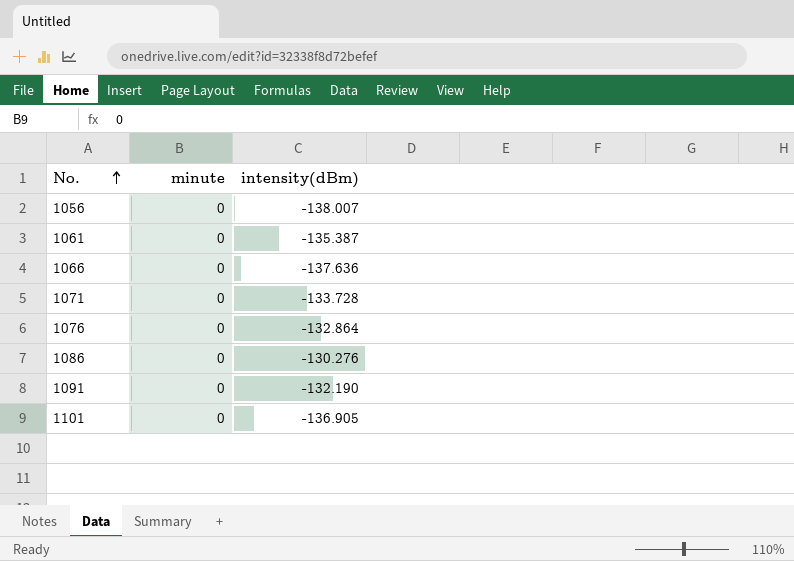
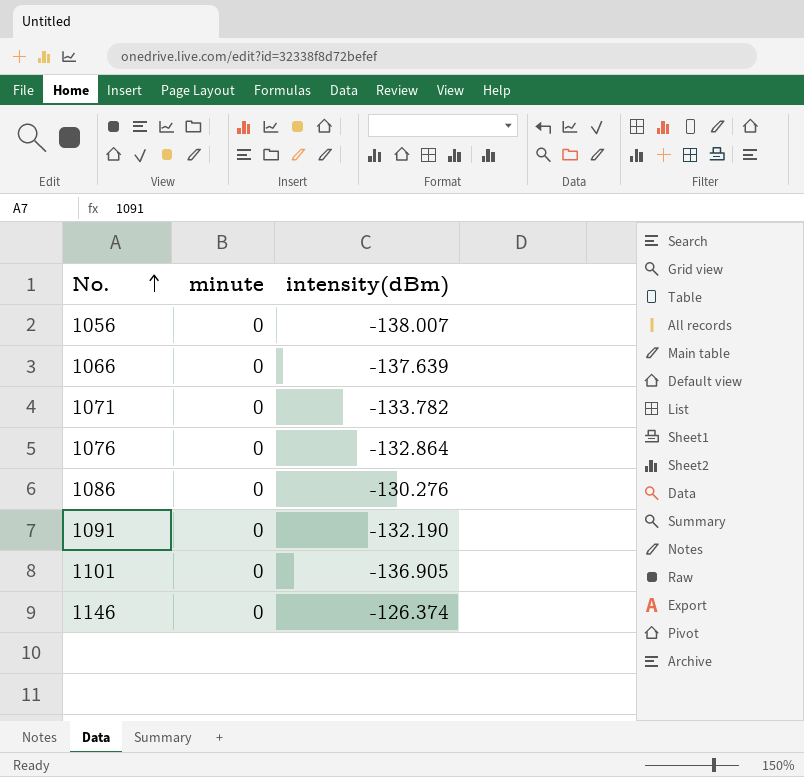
row 1061: 0 | -135.387 -> none
1066 | intensity(dBm): -137.636 -> -137.639
1071 | intensity(dBm): -133.728 -> -133.782
row 1146: none -> 0 | -126.374

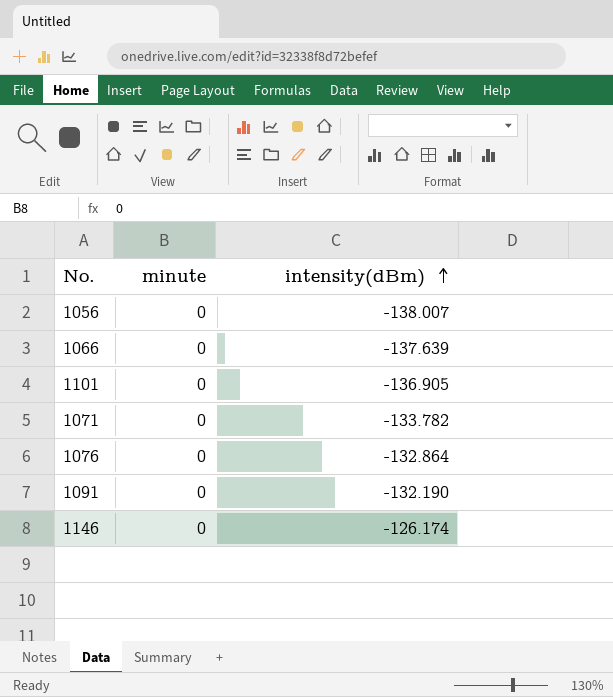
row order: No. ascending -> intensity(dBm) ascending
row 1086: 0 | -130.276 -> none
1146 | intensity(dBm): -126.374 -> -126.174

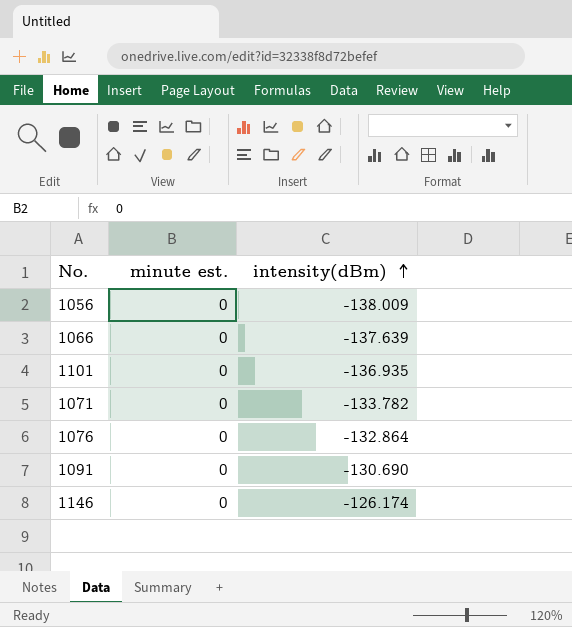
column name: minute -> minute est.
1056 | intensity(dBm): -138.007 -> -138.009
1101 | intensity(dBm): -136.905 -> -136.935
1091 | intensity(dBm): -132.190 -> -130.690

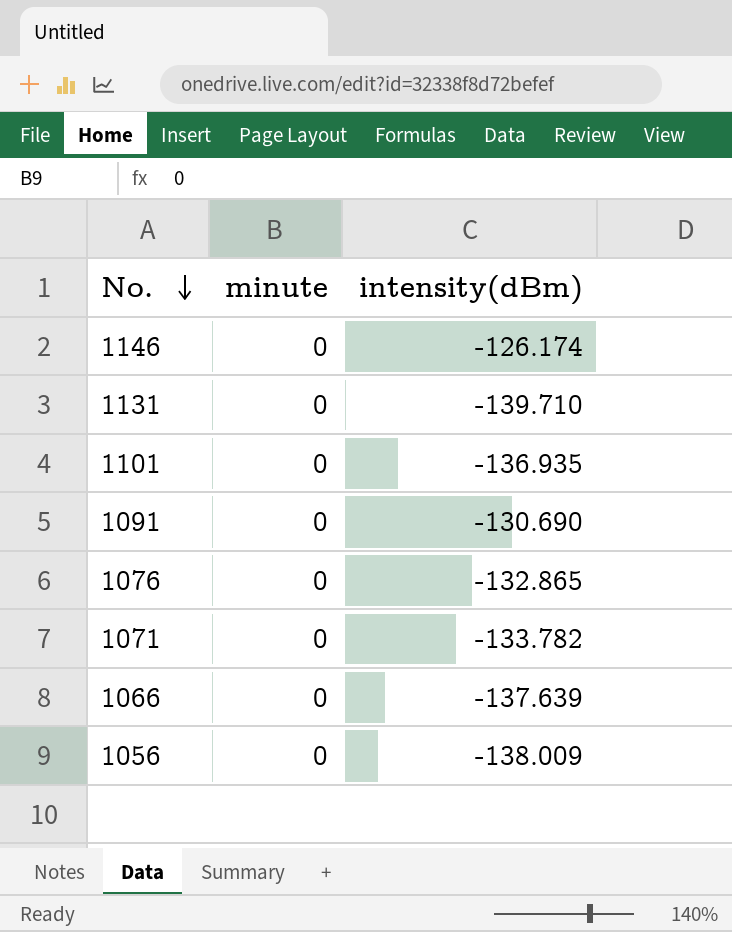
row order: intensity(dBm) ascending -> No. descending
column name: minute est. -> minute
row 1131: none -> 0 | -139.710
1076 | intensity(dBm): -132.864 -> -132.865

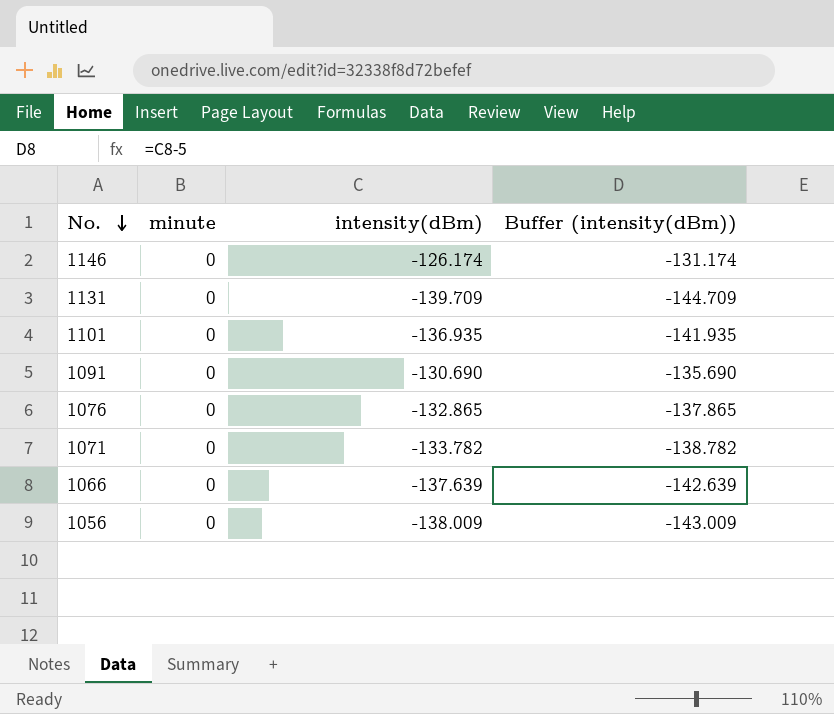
column Buffer (intensity(dBm)) | formula: none -> [intensity(dBm)] - 5
1131 | intensity(dBm): -139.710 -> -139.709

